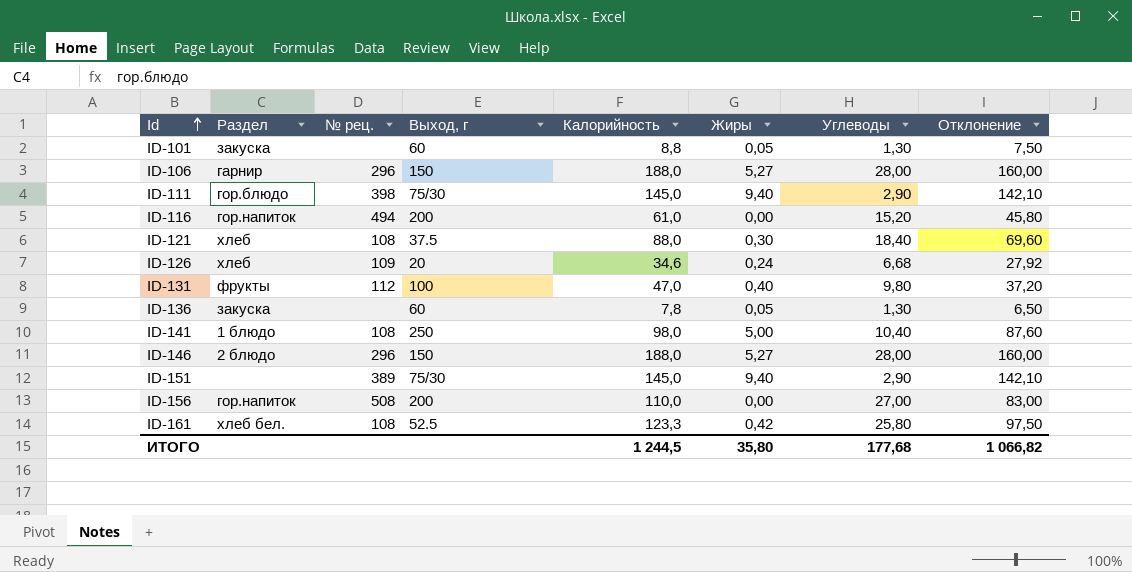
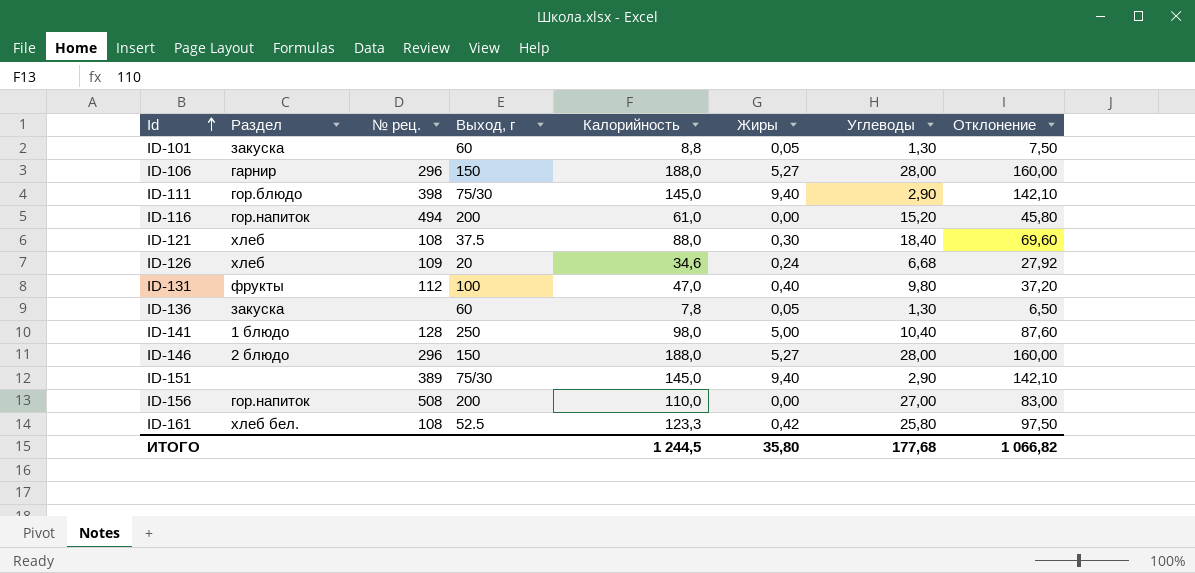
ID-141 | № рец.: 108 -> 128

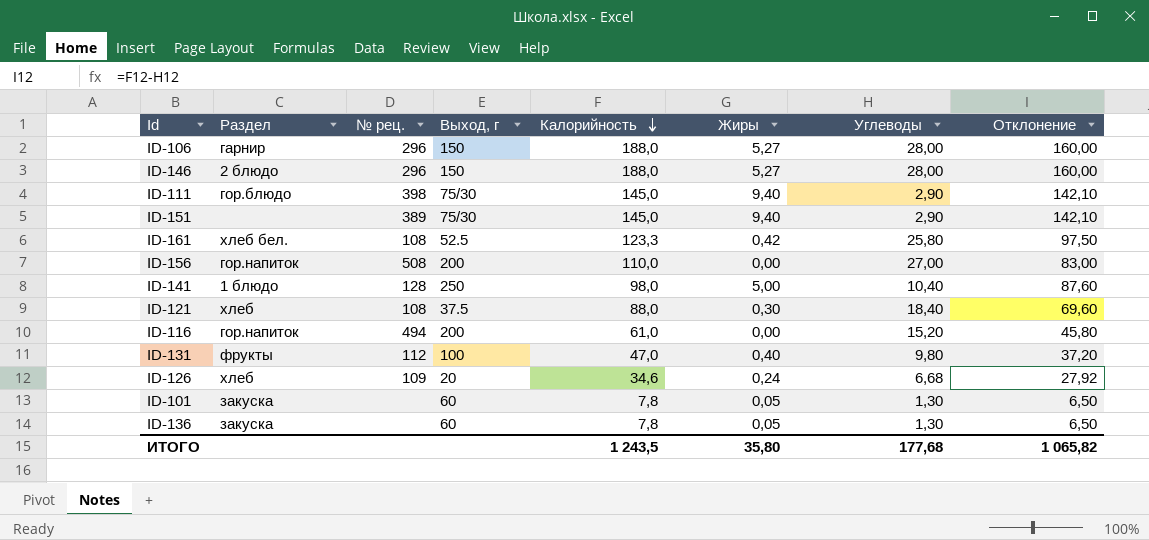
row order: Id ascending -> Калорийность descending
ID-101 | Калорийность: 8,8 -> 7,8
ID-101 | Отклонение: 7,50 -> 6,50
ИТОГО | Калорийность: 1 244,5 -> 1 243,5
ИТОГО | Отклонение: 1 066,82 -> 1 065,82

